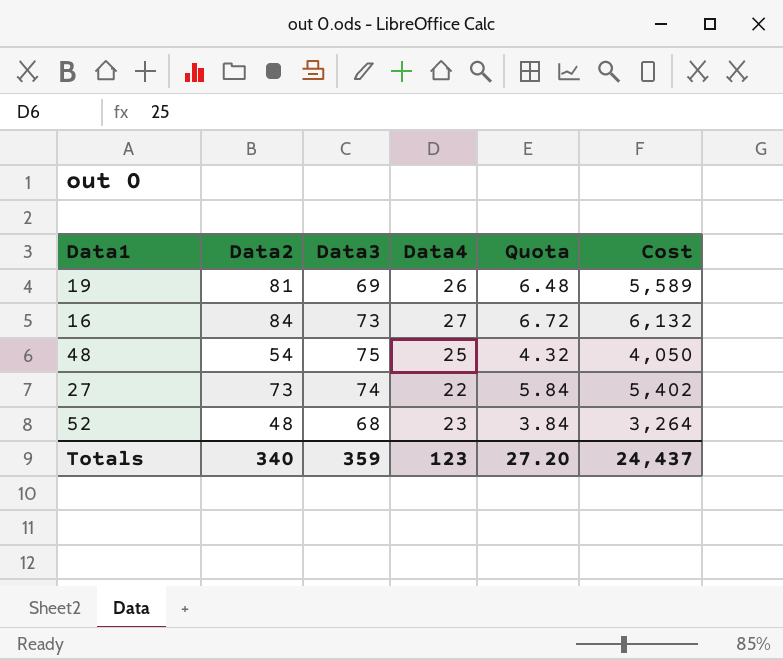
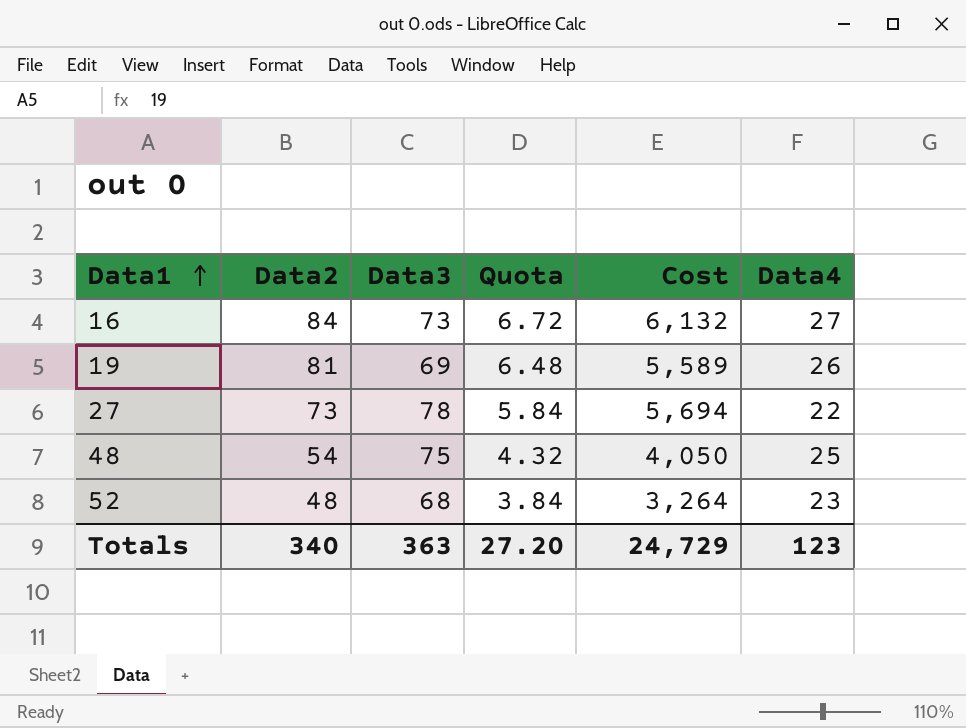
row order: none -> Data1 ascending
column Data4 | position: 4 -> 6
27 | Data3: 74 -> 78
27 | Cost: 5,402 -> 5,694
Totals | Data3: 359 -> 363
Totals | Cost: 24,437 -> 24,729

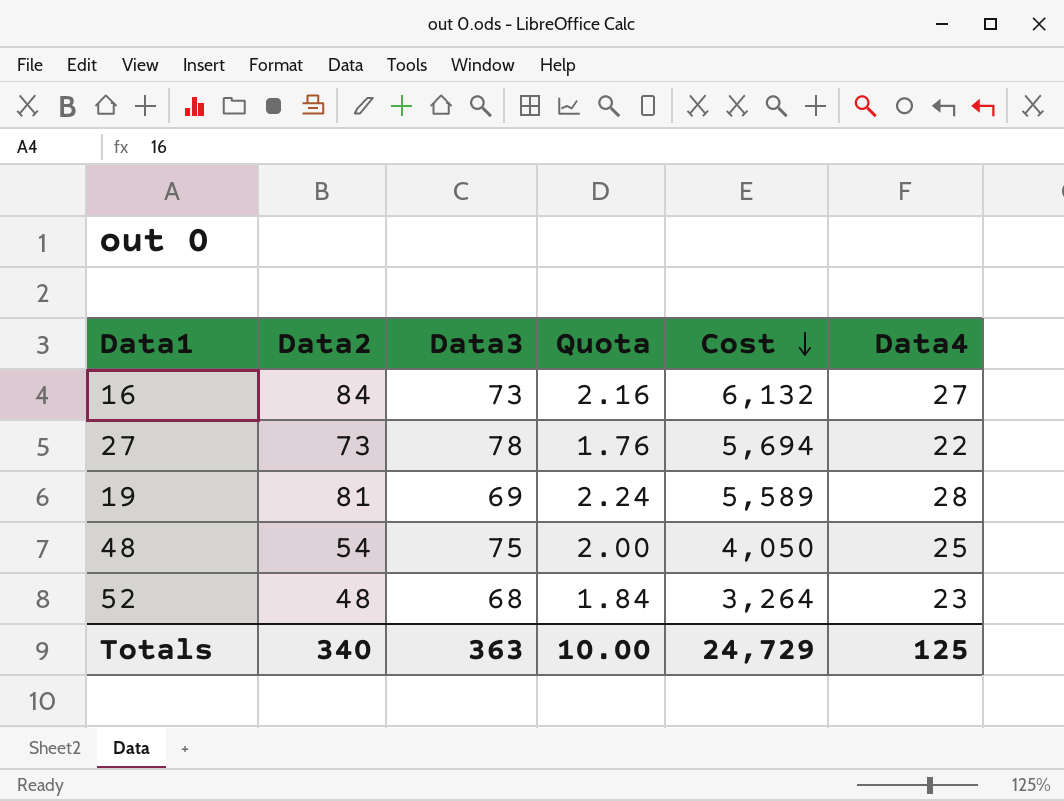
row order: Data1 ascending -> Cost descending
column Quota | formula: [Data2] * 0.08 -> [Data4] * 0.08
19 | Data4: 26 -> 28
Totals | Quota: 27.20 -> 10.00
Totals | Data4: 123 -> 125

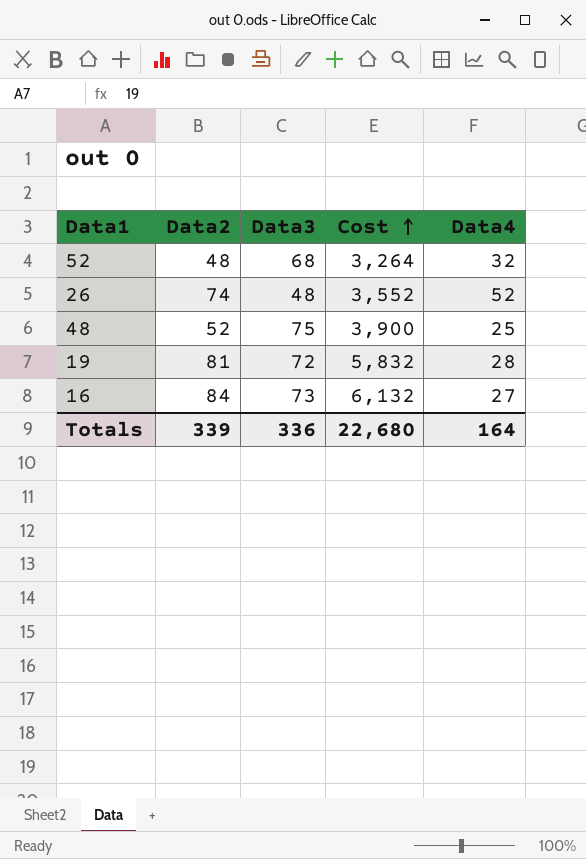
row order: Cost descending -> Cost ascending
column Quota | formula: [Data4] * 0.08 -> none
row 27: 73 | 78 | 1.76 | 5,694 | 22 -> none
52 | Data4: 23 -> 32
row 26: none -> 74 | 48 | 3,552 | 52
48 | Data2: 54 -> 52
48 | Cost: 4,050 -> 3,900
19 | Data3: 69 -> 72
19 | Cost: 5,589 -> 5,832
Totals | Data2: 340 -> 339
Totals | Data3: 363 -> 336
Totals | Cost: 24,729 -> 22,680
Totals | Data4: 125 -> 164

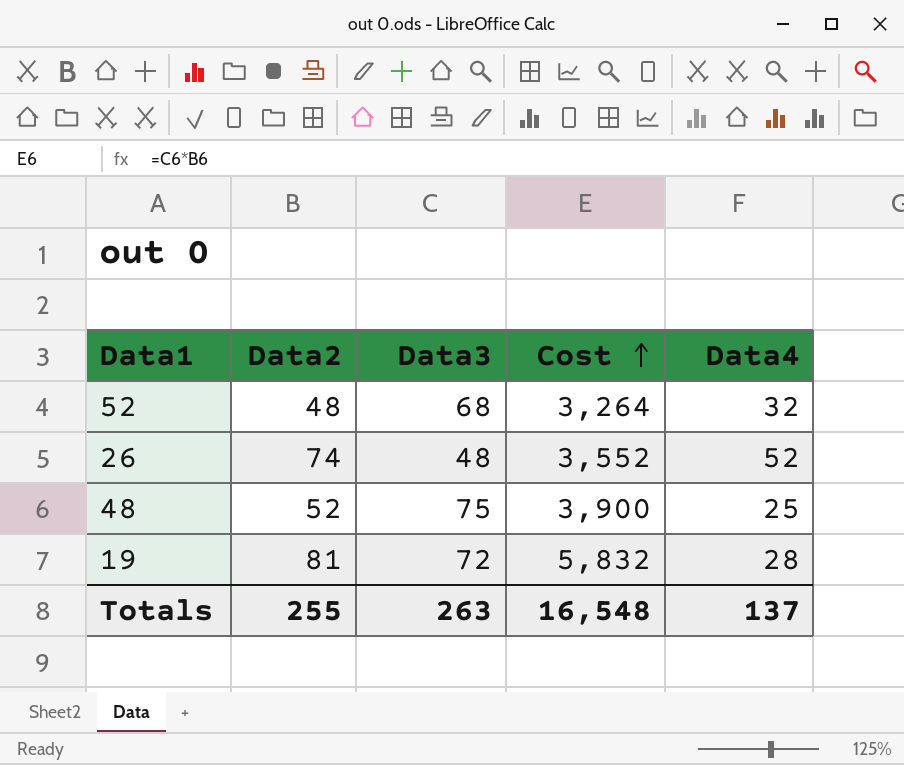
row 16: 84 | 73 | 6,132 | 27 -> none
Totals | Data2: 339 -> 255
Totals | Data3: 336 -> 263
Totals | Cost: 22,680 -> 16,548
Totals | Data4: 164 -> 137

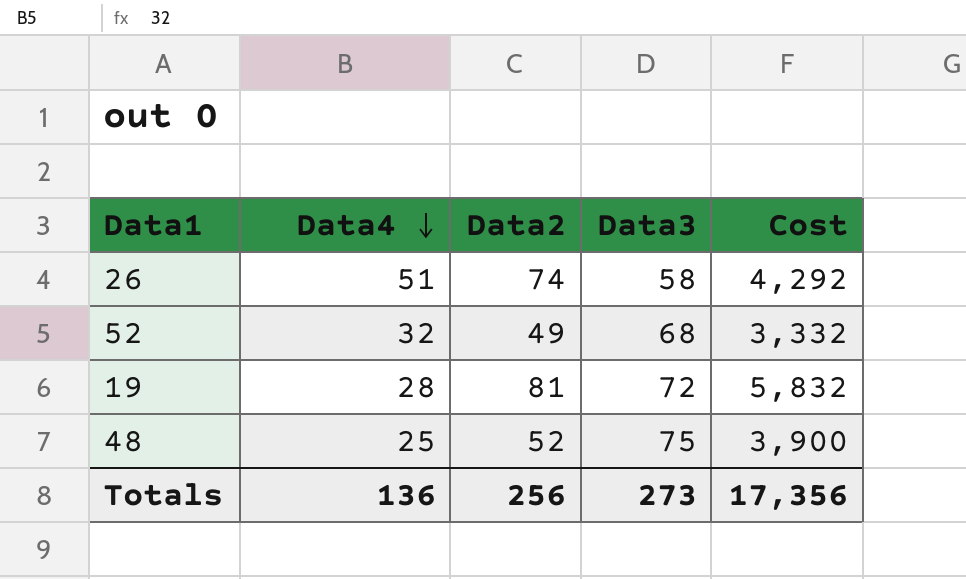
row order: Cost ascending -> Data4 descending
column Data4 | position: 5 -> 2
26 | Data4: 52 -> 51
26 | Data3: 48 -> 58
26 | Cost: 3,552 -> 4,292
52 | Data2: 48 -> 49
52 | Cost: 3,264 -> 3,332
Totals | Data4: 137 -> 136
Totals | Data2: 255 -> 256
Totals | Data3: 263 -> 273
Totals | Cost: 16,548 -> 17,356

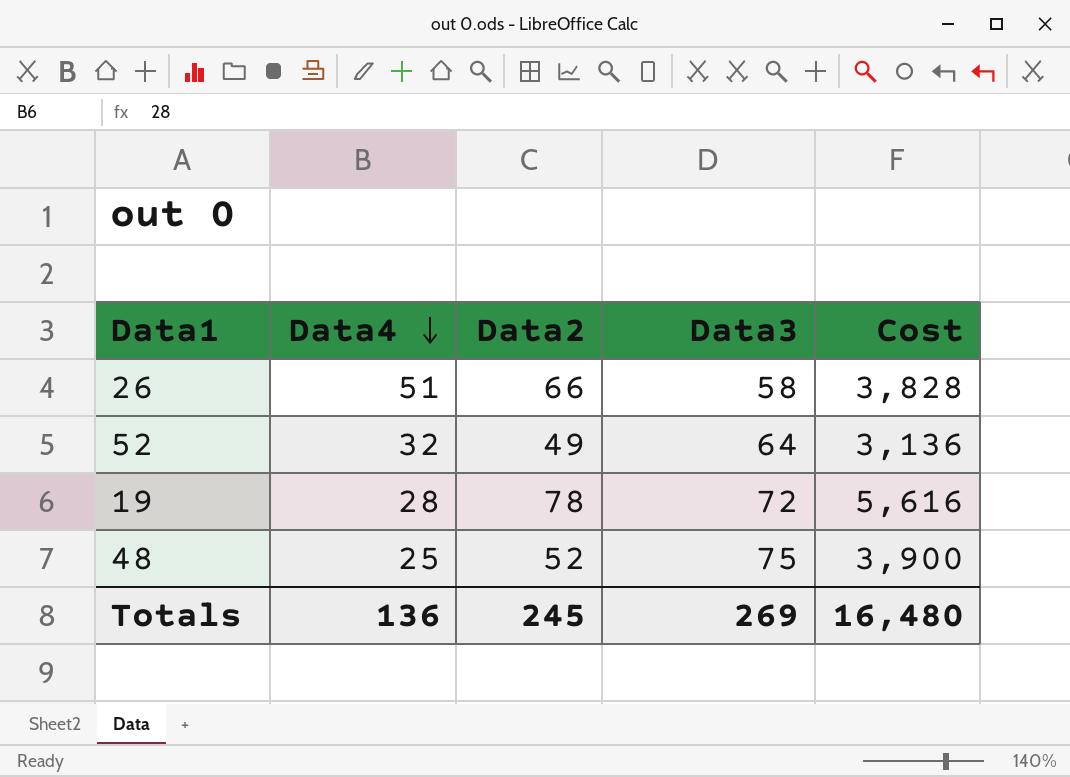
26 | Data2: 74 -> 66
26 | Cost: 4,292 -> 3,828
52 | Data3: 68 -> 64
52 | Cost: 3,332 -> 3,136
19 | Data2: 81 -> 78
19 | Cost: 5,832 -> 5,616
Totals | Data2: 256 -> 245
Totals | Data3: 273 -> 269
Totals | Cost: 17,356 -> 16,480

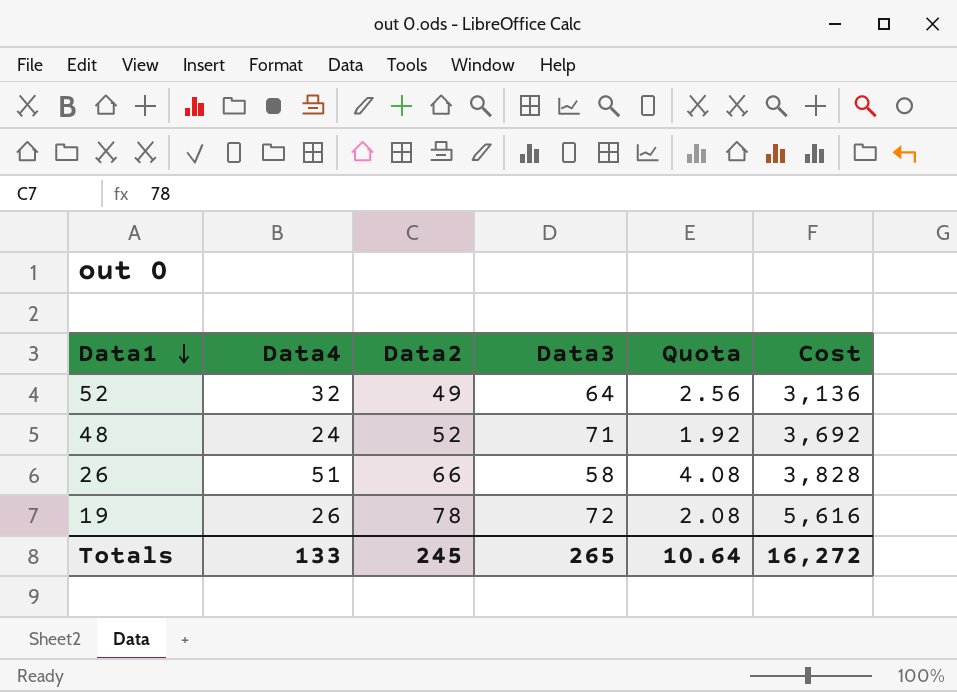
row order: Data4 descending -> Data1 descending
column Quota | formula: none -> [Data4] * 0.08
48 | Data4: 25 -> 24
48 | Data3: 75 -> 71
48 | Cost: 3,900 -> 3,692
19 | Data4: 28 -> 26
Totals | Data4: 136 -> 133
Totals | Data3: 269 -> 265
Totals | Cost: 16,480 -> 16,272

